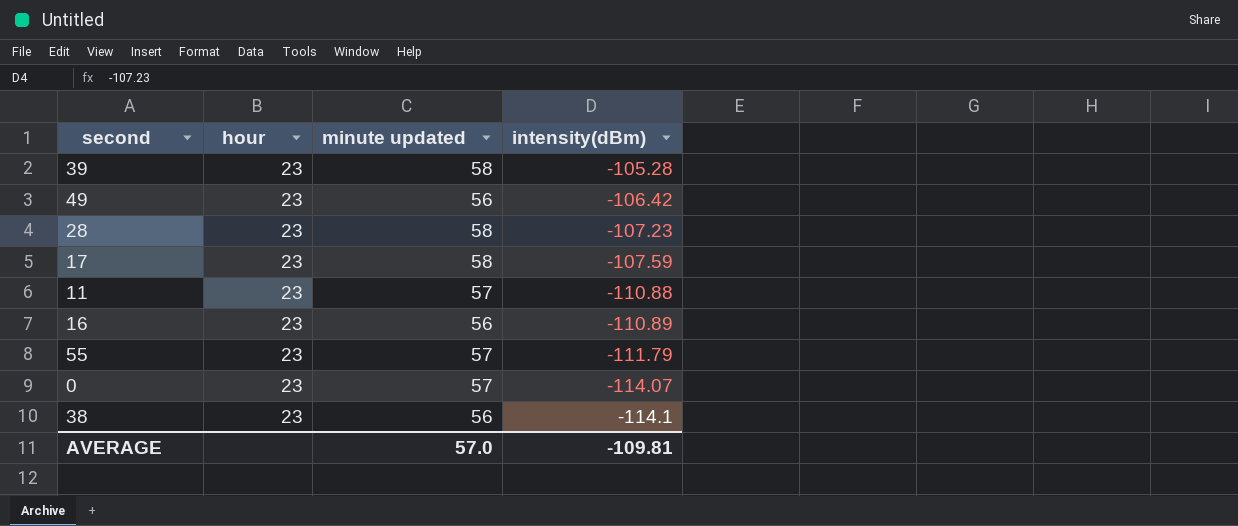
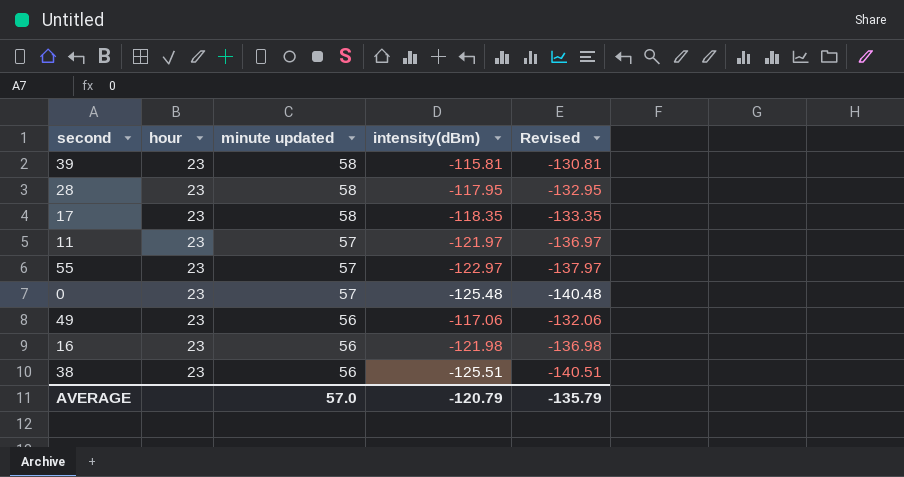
row order: intensity(dBm) descending -> minute updated descending
column Revised | formula: none -> [intensity(dBm)] - 15
39 | intensity(dBm): -105.28 -> -115.81
28 | intensity(dBm): -107.23 -> -117.95
17 | intensity(dBm): -107.59 -> -118.35
11 | intensity(dBm): -110.88 -> -121.97
55 | intensity(dBm): -111.79 -> -122.97
0 | intensity(dBm): -114.07 -> -125.48
49 | intensity(dBm): -106.42 -> -117.06
16 | intensity(dBm): -110.89 -> -121.98
38 | intensity(dBm): -114.1 -> -125.51
AVERAGE | intensity(dBm): -109.81 -> -120.79

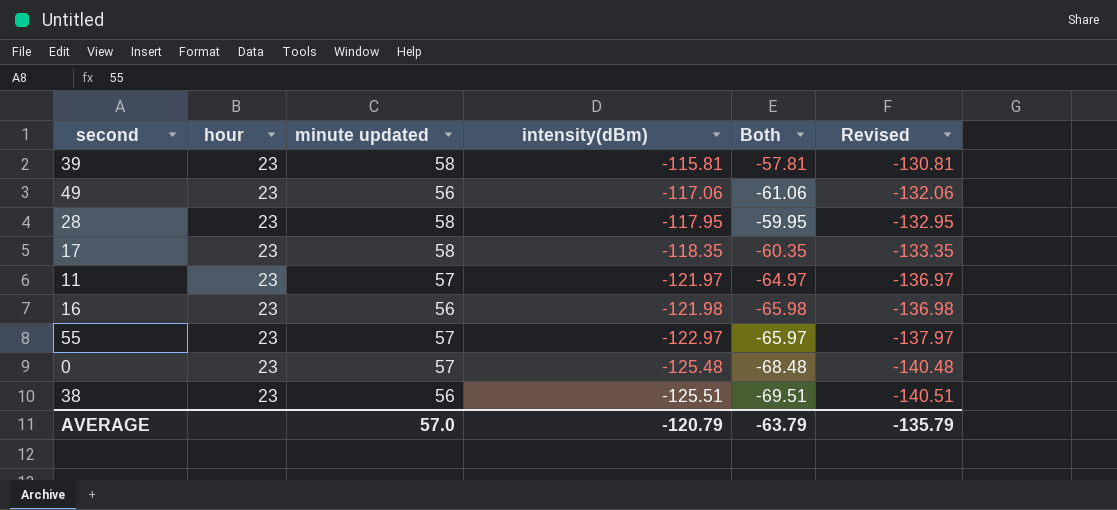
row order: minute updated descending -> intensity(dBm) descending
column Both | formula: none -> [minute updated] + [intensity(dBm)]

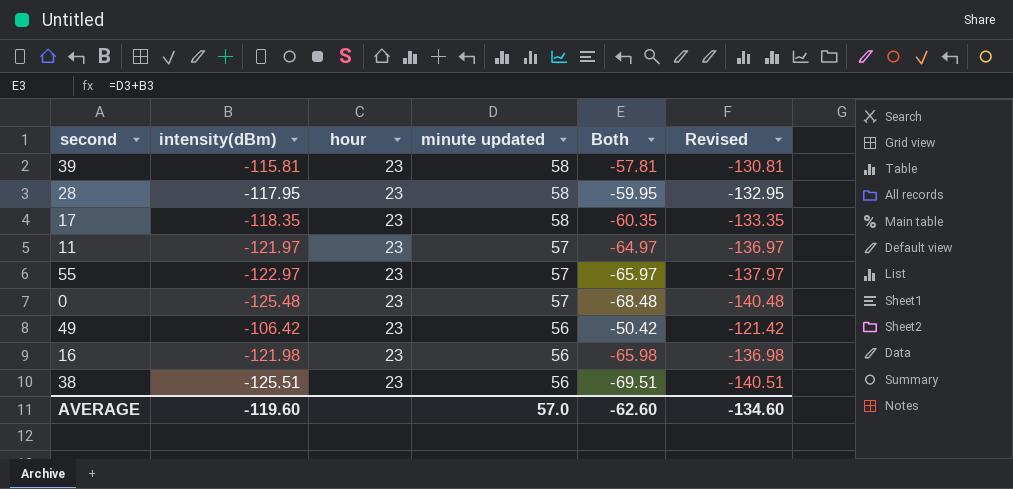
row order: intensity(dBm) descending -> minute updated descending
column intensity(dBm) | position: 4 -> 2
49 | intensity(dBm): -117.06 -> -106.42
49 | Both: -61.06 -> -50.42
49 | Revised: -132.06 -> -121.42
AVERAGE | intensity(dBm): -120.79 -> -119.60
AVERAGE | Both: -63.79 -> -62.60
AVERAGE | Revised: -135.79 -> -134.60

